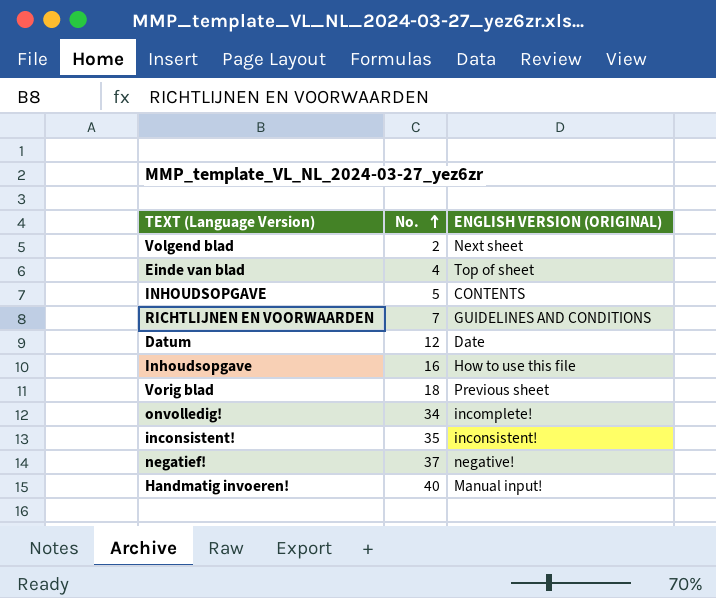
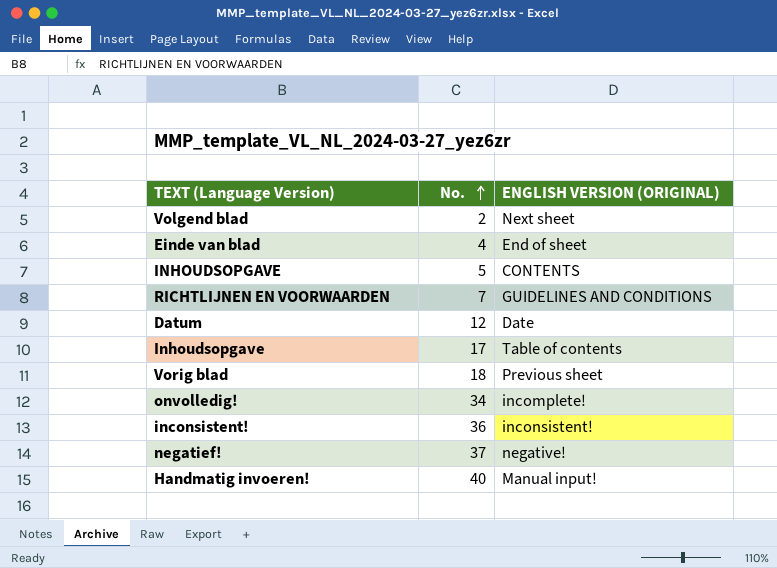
Einde van blad | ENGLISH VERSION (ORIGINAL): Top of sheet -> End of sheet
Inhoudsopgave | No.: 16 -> 17
Inhoudsopgave | ENGLISH VERSION (ORIGINAL): How to use this file -> Table of contents
inconsistent! | No.: 35 -> 36

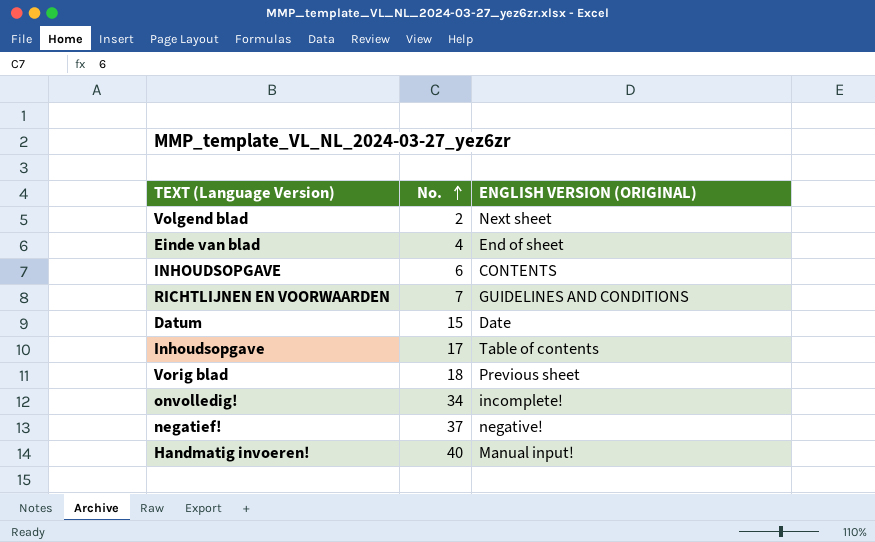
row inconsistent!: 36 | inconsistent! -> none
INHOUDSOPGAVE | No.: 5 -> 6
Datum | No.: 12 -> 15

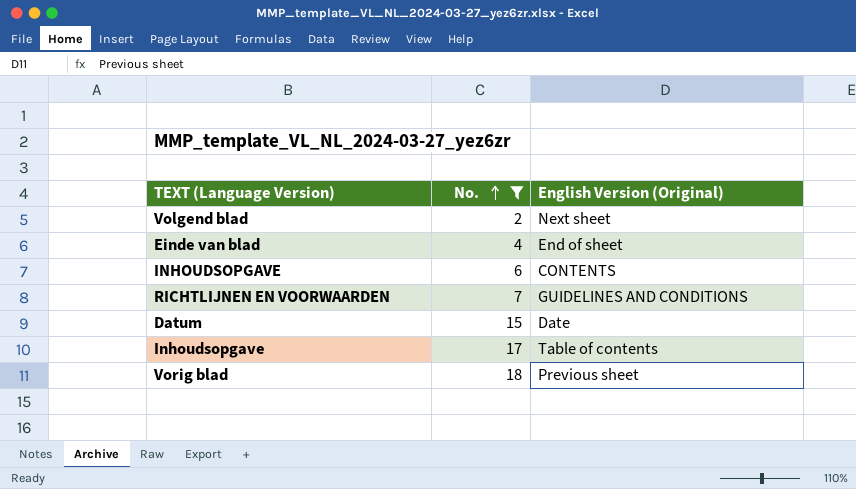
filter: none -> No. <= 18
column name: ENGLISH VERSION (ORIGINAL) -> English Version (Original)

